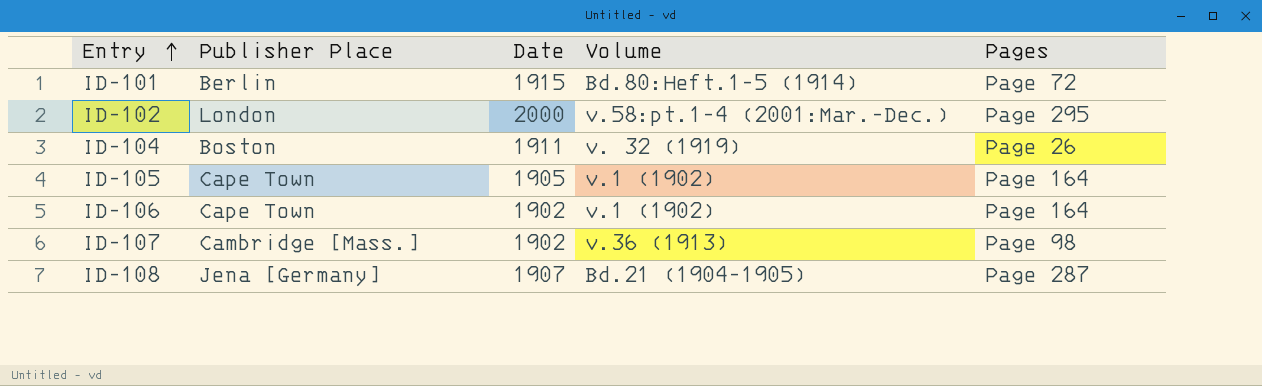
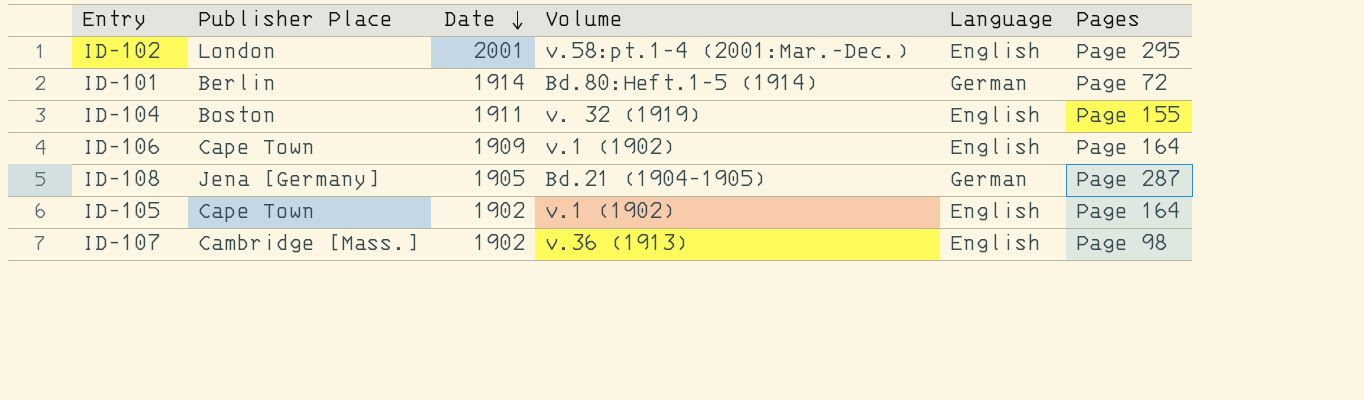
row order: Entry ascending -> Date descending
column Language | position: none -> 5
ID-102 | Date: 2000 -> 2001
ID-101 | Date: 1915 -> 1914
ID-104 | Pages: Page 26 -> Page 155
ID-106 | Date: 1902 -> 1909
ID-108 | Date: 1907 -> 1905
ID-105 | Date: 1905 -> 1902

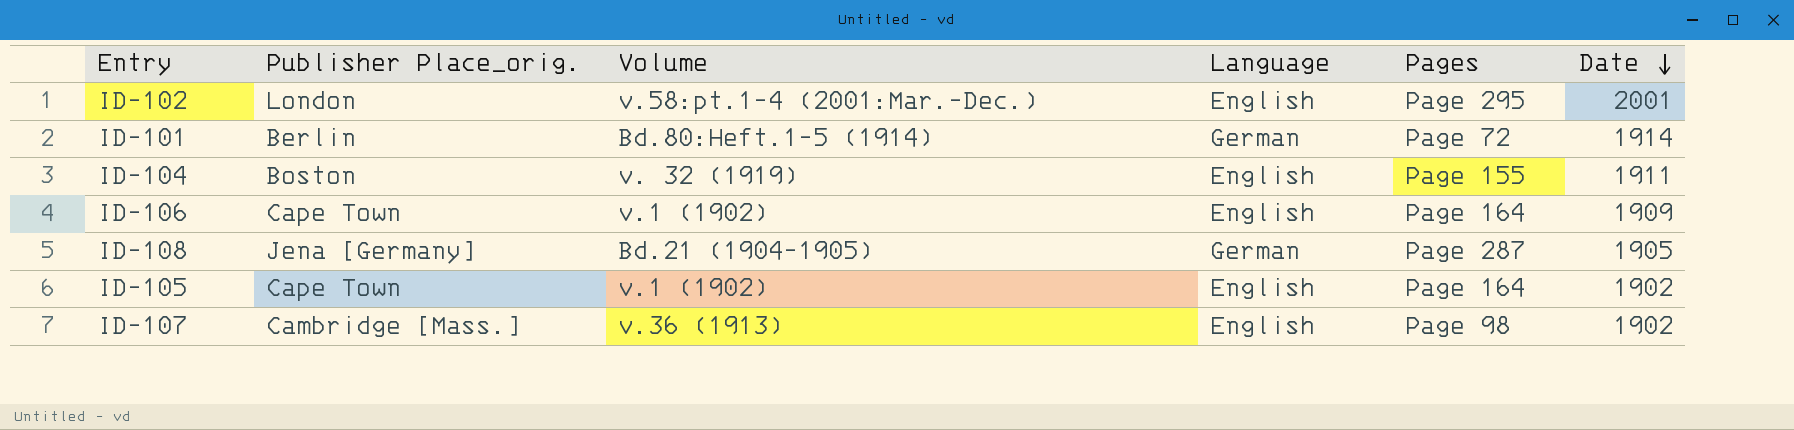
column name: Publisher Place -> Publisher Place_orig.
column Date | position: 3 -> 6

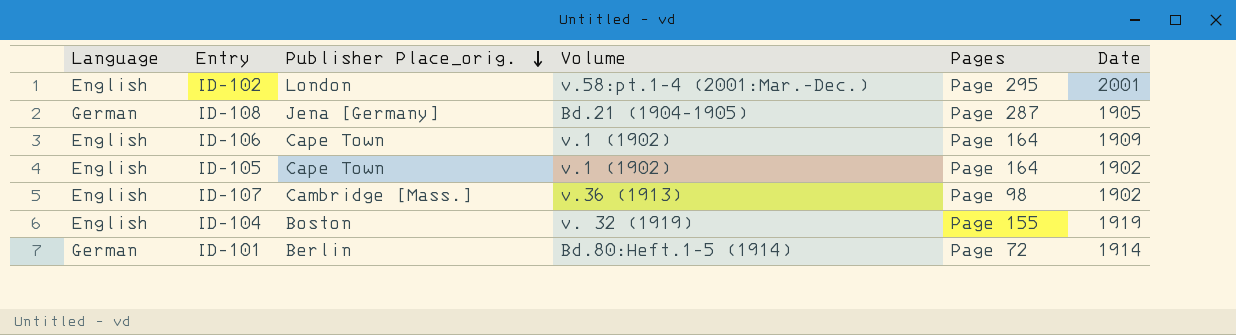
row order: Date descending -> Publisher Place_orig. descending
column Language | position: 4 -> 1
ID-104 | Date: 1911 -> 1919

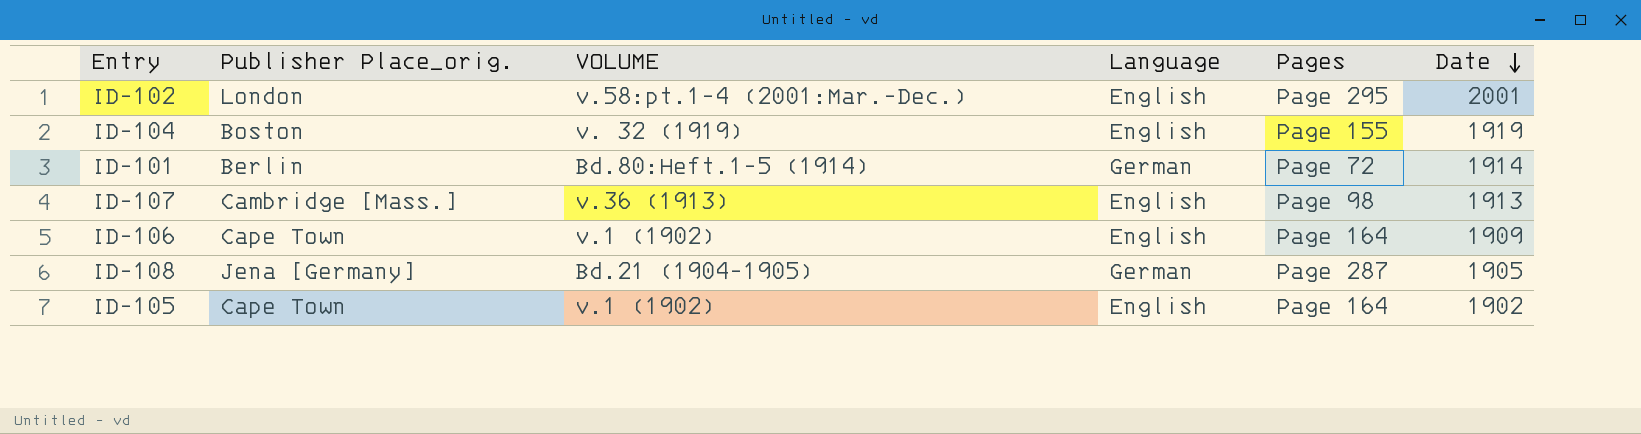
row order: Publisher Place_orig. descending -> Date descending
column name: Volume -> VOLUME
column Language | position: 1 -> 4
ID-107 | Date: 1902 -> 1913

